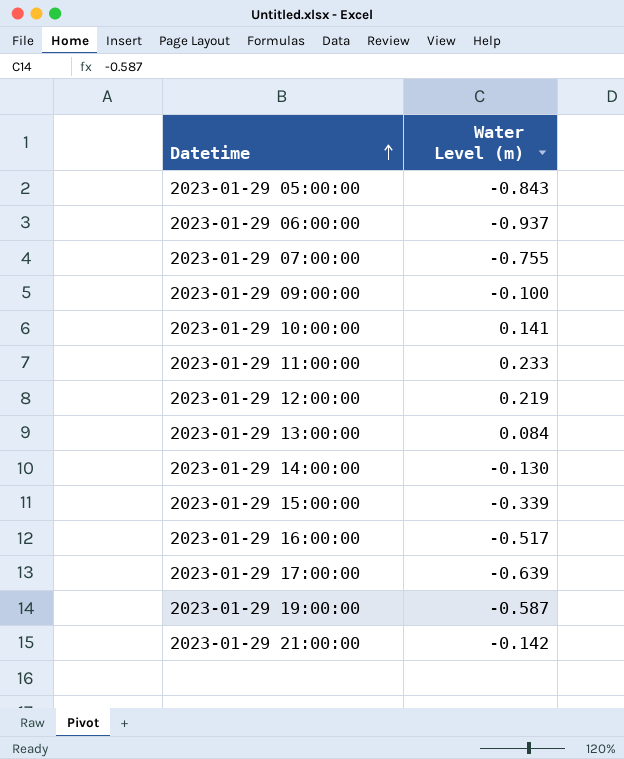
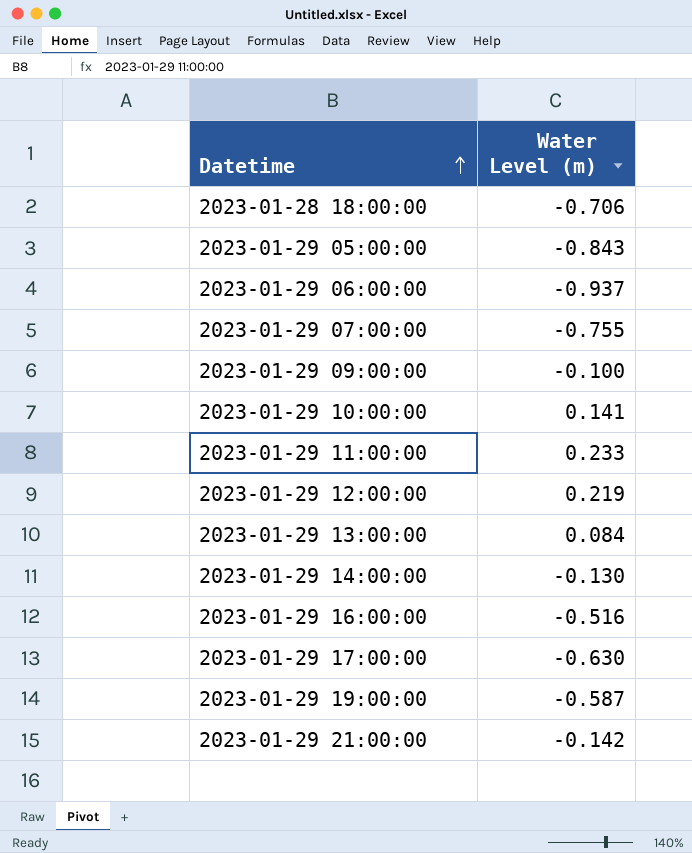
row 2023-01-29 15:00:00: -0.339 -> none
row 2023-01-28 18:00:00: none -> -0.706
2023-01-29 16:00:00 | Water Level (m): -0.517 -> -0.516
2023-01-29 17:00:00 | Water Level (m): -0.639 -> -0.630

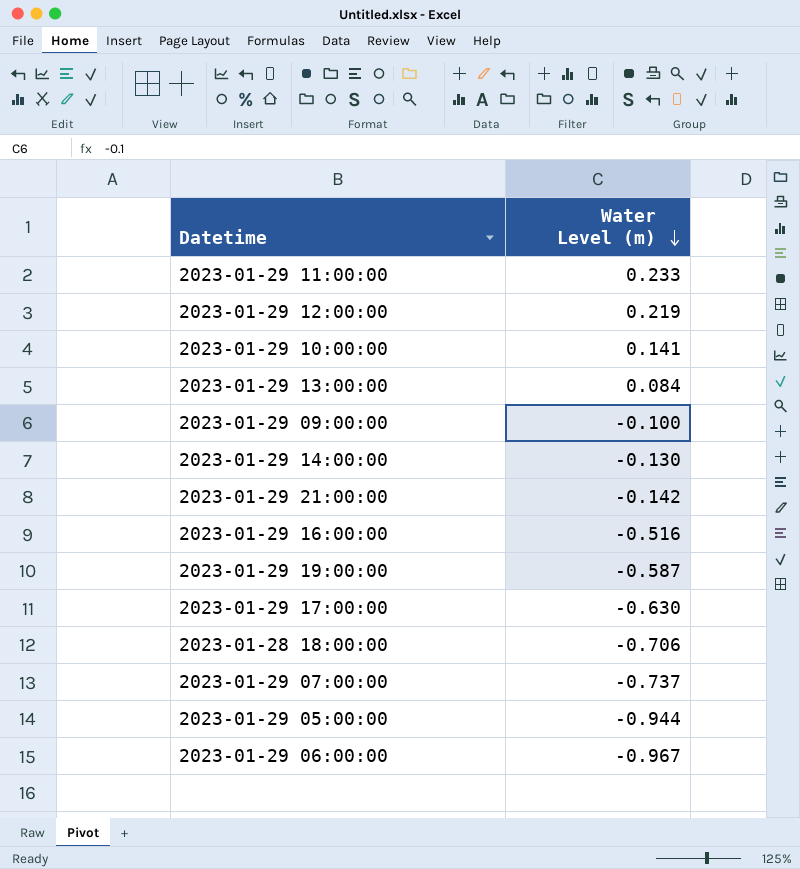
row order: Datetime ascending -> Water Level (m) descending
2023-01-29 07:00:00 | Water Level (m): -0.755 -> -0.737
2023-01-29 05:00:00 | Water Level (m): -0.843 -> -0.944
2023-01-29 06:00:00 | Water Level (m): -0.937 -> -0.967

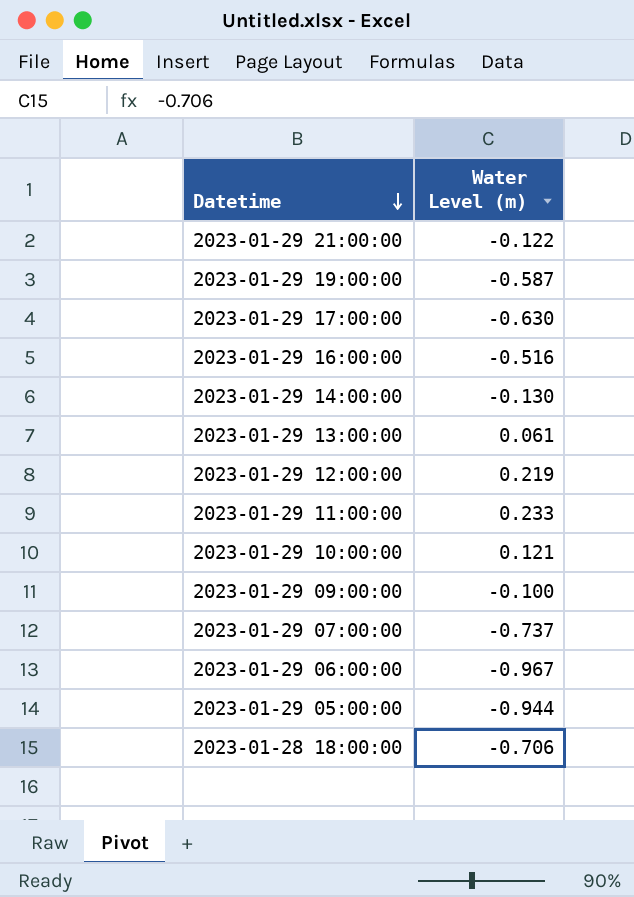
row order: Water Level (m) descending -> Datetime descending
2023-01-29 21:00:00 | Water Level (m): -0.142 -> -0.122
2023-01-29 13:00:00 | Water Level (m): 0.084 -> 0.061
2023-01-29 10:00:00 | Water Level (m): 0.141 -> 0.121

